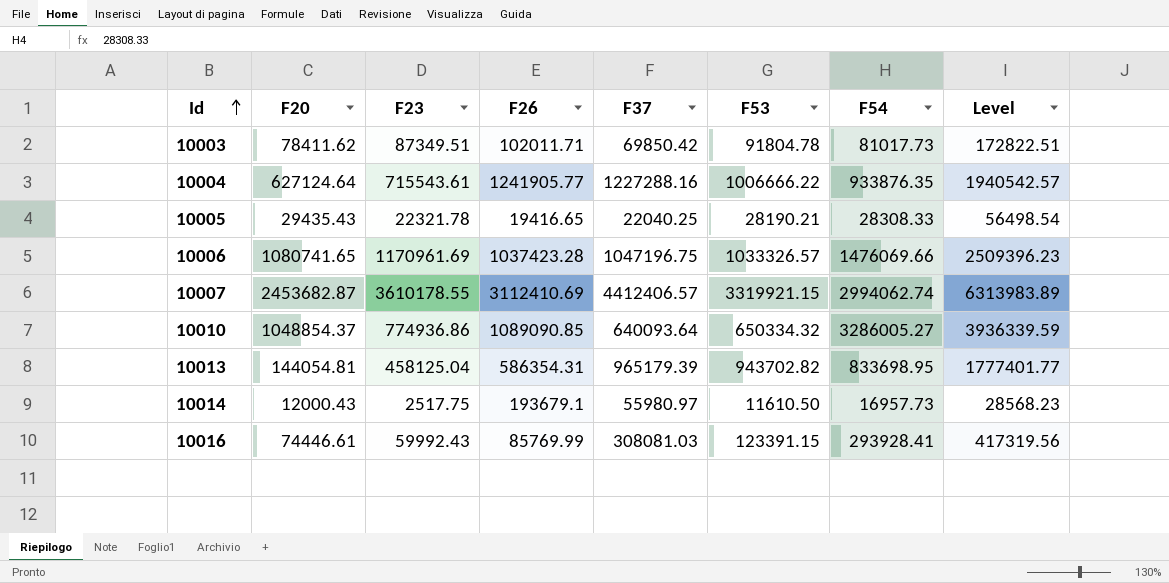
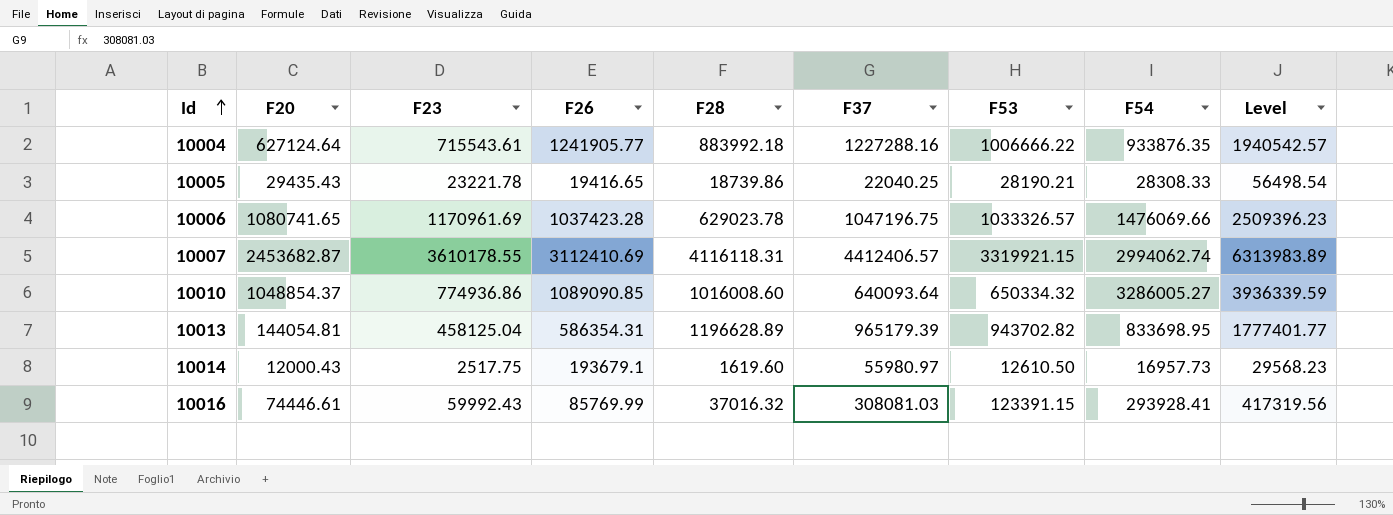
column F28 | position: none -> 5
row 10003: 78411.62 | 87349.51 | 102011.71 | 69850.42 | 91804.78 | 81017.73 | 172822.51 -> none
10005 | F23: 22321.78 -> 23221.78
10014 | F53: 11610.50 -> 12610.50
10014 | Level: 28568.23 -> 29568.23

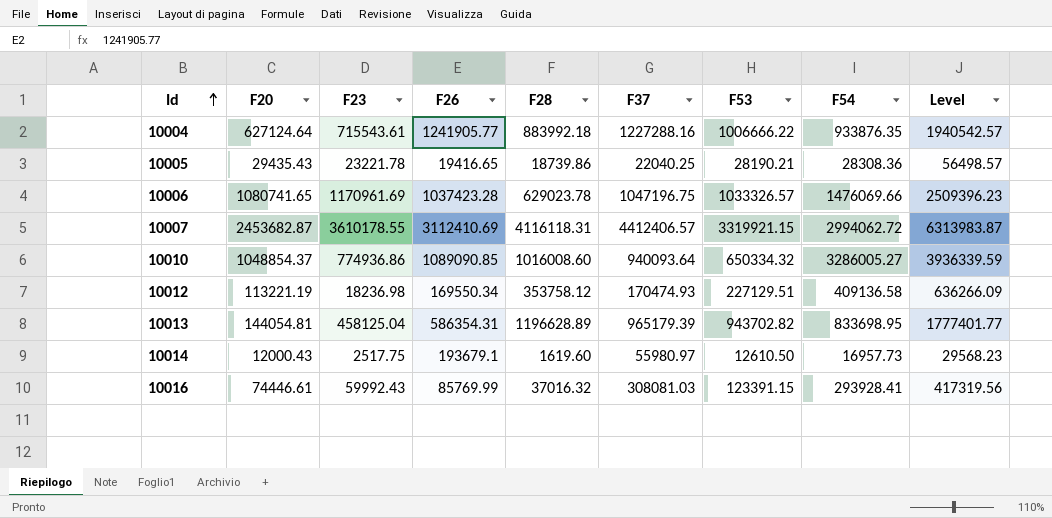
10005 | F54: 28308.33 -> 28308.36
10005 | Level: 56498.54 -> 56498.57
10007 | F54: 2994062.74 -> 2994062.72
10007 | Level: 6313983.89 -> 6313983.87
10010 | F37: 640093.64 -> 940093.64
row 10012: none -> 113221.19 | 18236.98 | 169550.34 | 353758.12 | 170474.93 | 227129.51 | 409136.58 | 636266.09

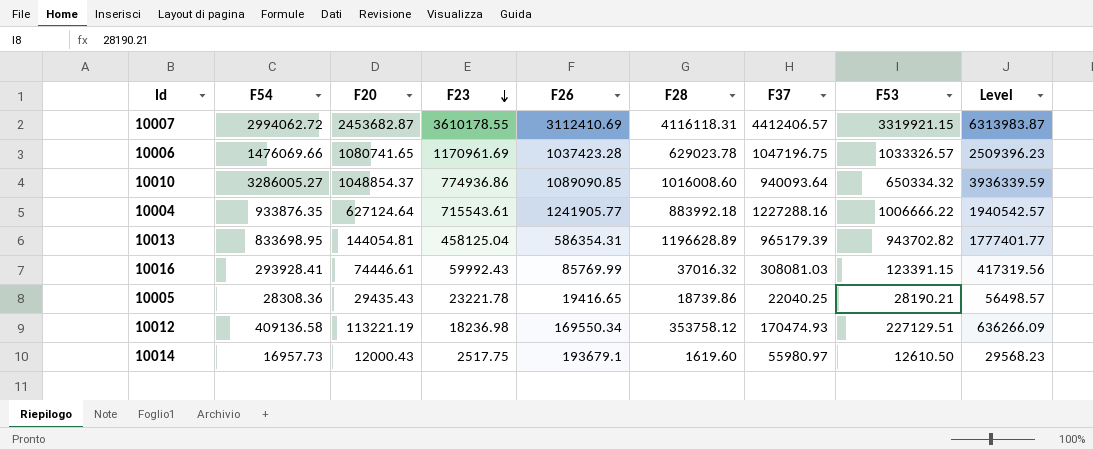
row order: Id ascending -> F23 descending
column F54 | position: 8 -> 2

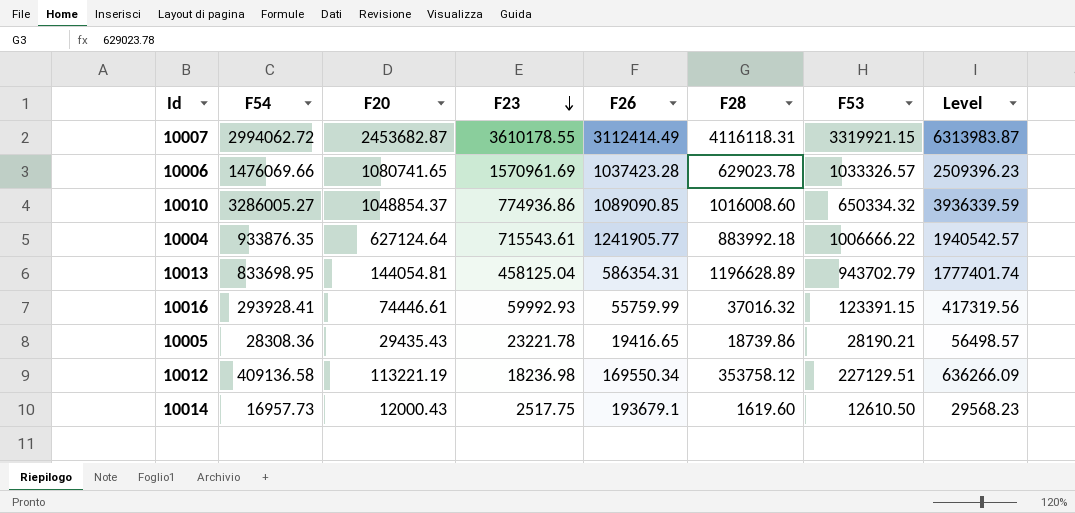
column F37 | position: 7 -> none
10007 | F26: 3112410.69 -> 3112414.49
10006 | F23: 1170961.69 -> 1570961.69
10013 | F53: 943702.82 -> 943702.79
10013 | Level: 1777401.77 -> 1777401.74
10016 | F23: 59992.43 -> 59992.93
10016 | F26: 85769.99 -> 55759.99

